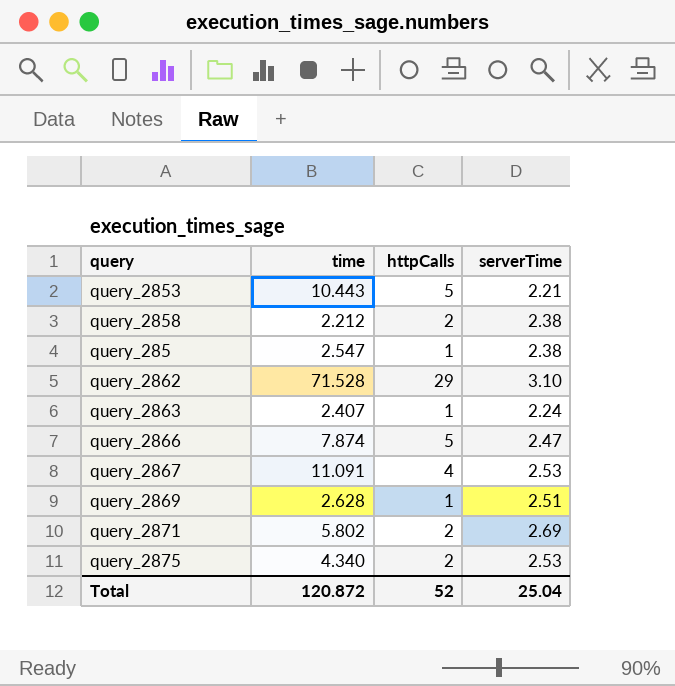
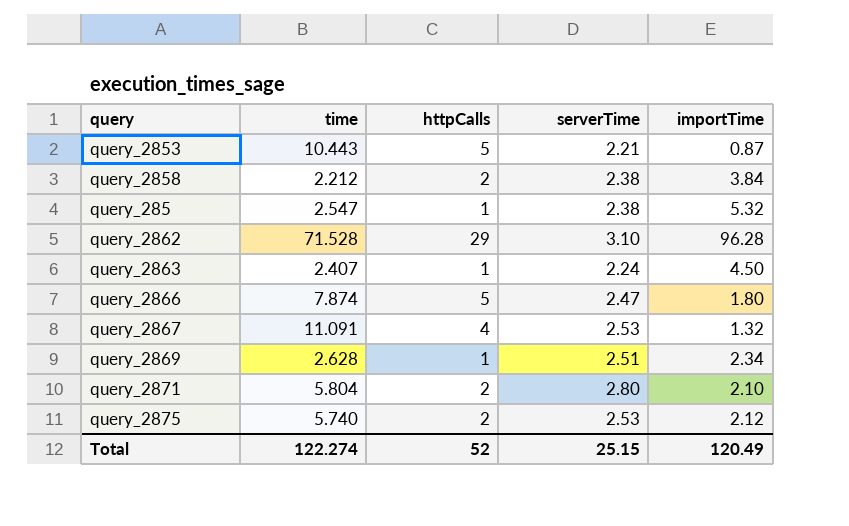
column importTime | position: none -> 5
query_2871 | time: 5.802 -> 5.804
query_2871 | serverTime: 2.69 -> 2.80
query_2875 | time: 4.340 -> 5.740
Total | time: 120.872 -> 122.274
Total | serverTime: 25.04 -> 25.15

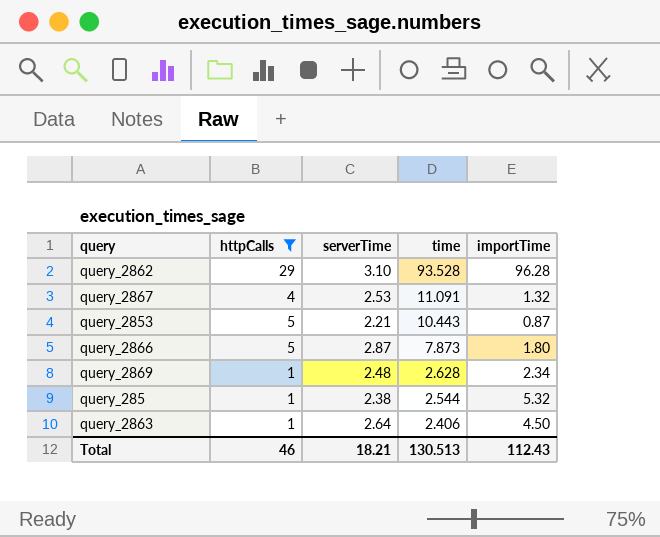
filter: none -> httpCalls != 2
row order: none -> time descending
column time | position: 2 -> 4
query_2862 | time: 71.528 -> 93.528
query_2866 | serverTime: 2.47 -> 2.87
query_2866 | time: 7.874 -> 7.873
query_2869 | serverTime: 2.51 -> 2.48
query_285 | time: 2.547 -> 2.544
query_2863 | serverTime: 2.24 -> 2.64
query_2863 | time: 2.407 -> 2.406
Total | httpCalls: 52 -> 46
Total | serverTime: 25.15 -> 18.21
Total | time: 122.274 -> 130.513
Total | importTime: 120.49 -> 112.43

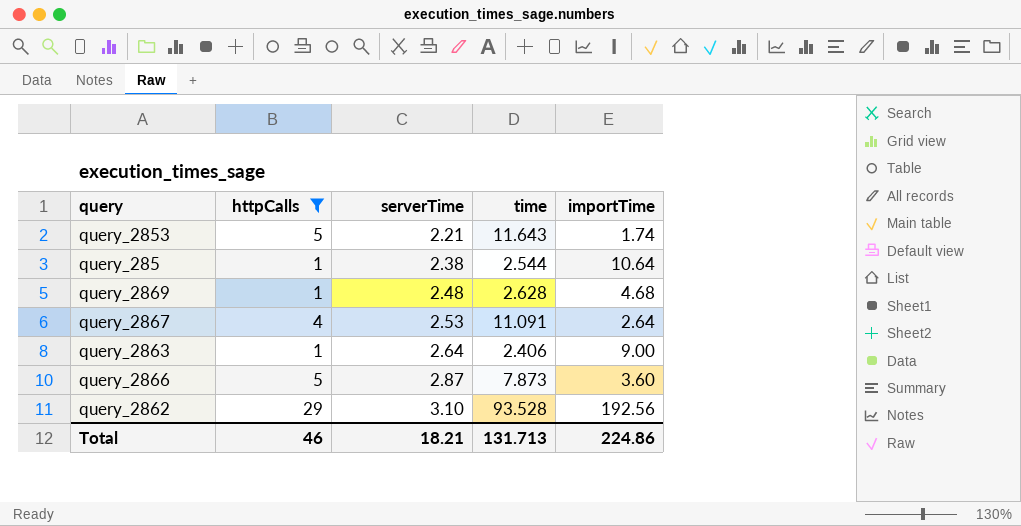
row order: time descending -> serverTime ascending
query_2853 | time: 10.443 -> 11.643
query_2853 | importTime: 0.87 -> 1.74
query_285 | importTime: 5.32 -> 10.64
query_2869 | importTime: 2.34 -> 4.68
query_2867 | importTime: 1.32 -> 2.64
query_2863 | importTime: 4.50 -> 9.00
query_2866 | importTime: 1.80 -> 3.60
query_2862 | importTime: 96.28 -> 192.56
Total | time: 130.513 -> 131.713
Total | importTime: 112.43 -> 224.86

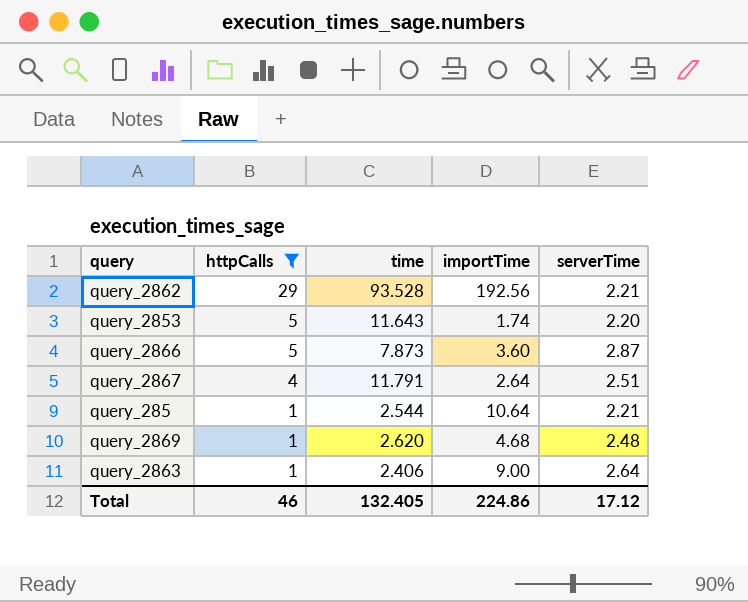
row order: serverTime ascending -> httpCalls descending
column serverTime | position: 3 -> 5
query_2862 | serverTime: 3.10 -> 2.21
query_2853 | serverTime: 2.21 -> 2.20
query_2867 | time: 11.091 -> 11.791
query_2867 | serverTime: 2.53 -> 2.51
query_285 | serverTime: 2.38 -> 2.21
query_2869 | time: 2.628 -> 2.620
Total | time: 131.713 -> 132.405
Total | serverTime: 18.21 -> 17.12

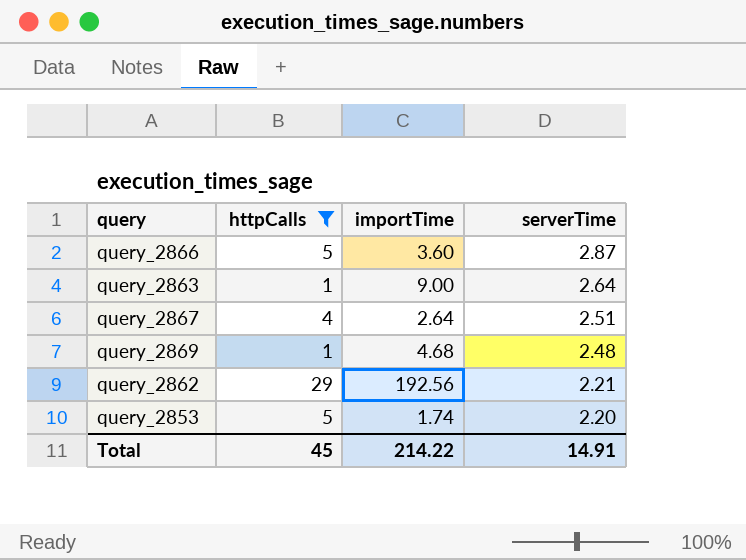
row order: httpCalls descending -> serverTime descending
column time | position: 3 -> none
row query_285: 1 | 2.544 | 10.64 | 2.21 -> none
Total | httpCalls: 46 -> 45
Total | importTime: 224.86 -> 214.22
Total | serverTime: 17.12 -> 14.91

